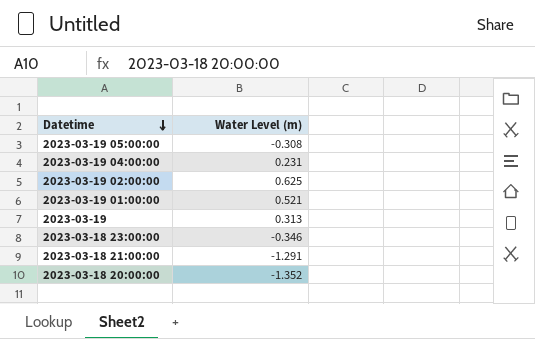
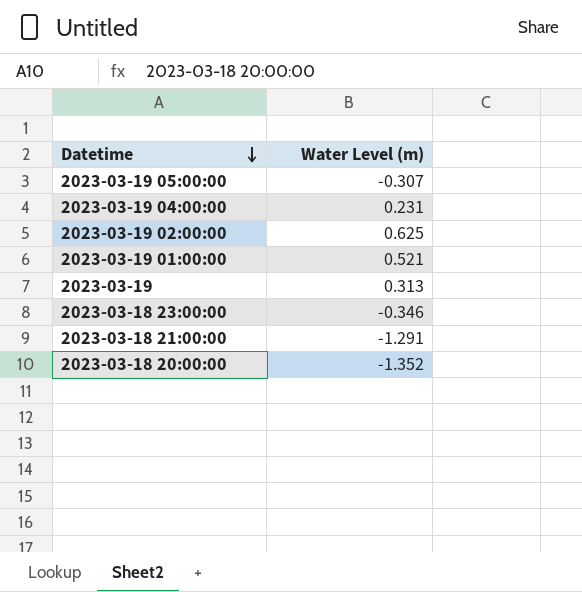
2023-03-19 05:00:00 | Water Level (m): -0.308 -> -0.307

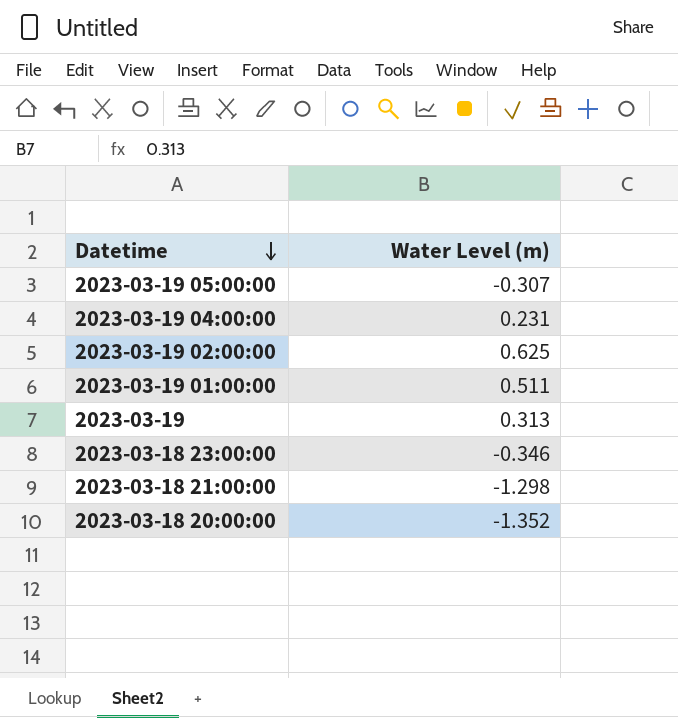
2023-03-19 01:00:00 | Water Level (m): 0.521 -> 0.511
2023-03-18 21:00:00 | Water Level (m): -1.291 -> -1.298

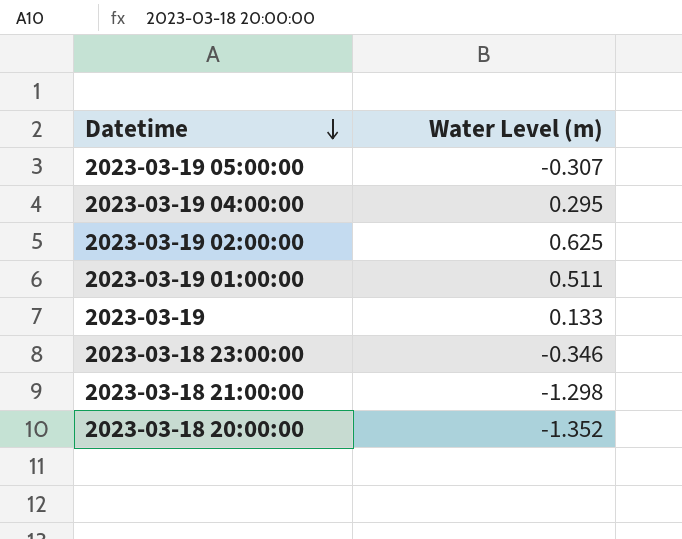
2023-03-19 04:00:00 | Water Level (m): 0.231 -> 0.295
2023-03-19 | Water Level (m): 0.313 -> 0.133

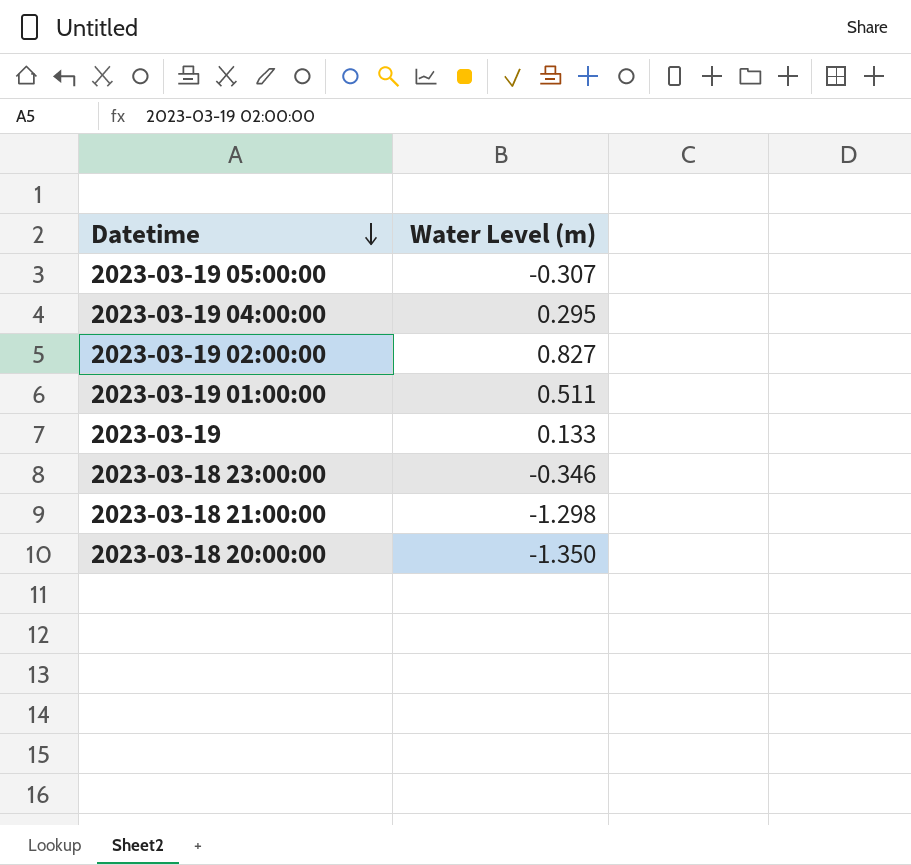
2023-03-19 02:00:00 | Water Level (m): 0.625 -> 0.827
2023-03-18 20:00:00 | Water Level (m): -1.352 -> -1.350

